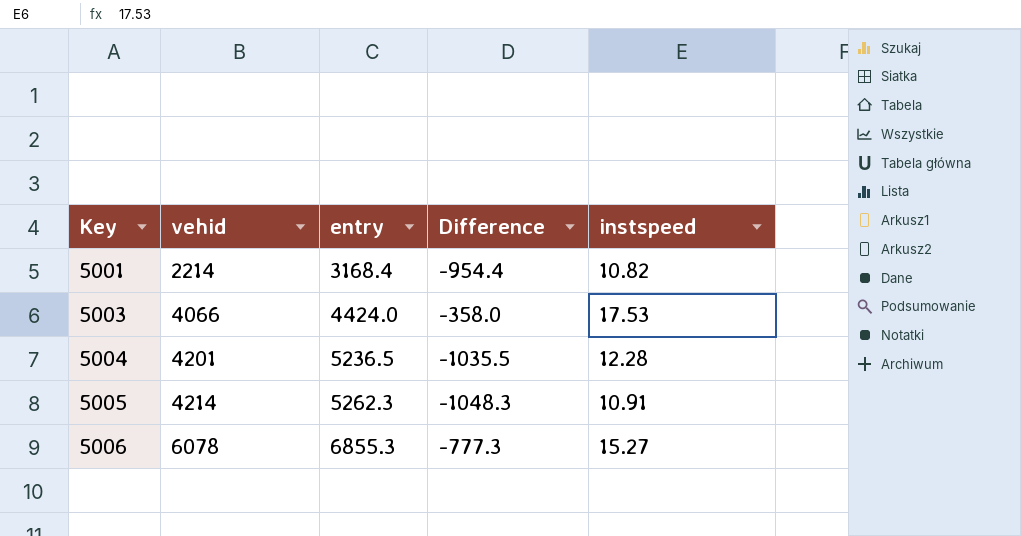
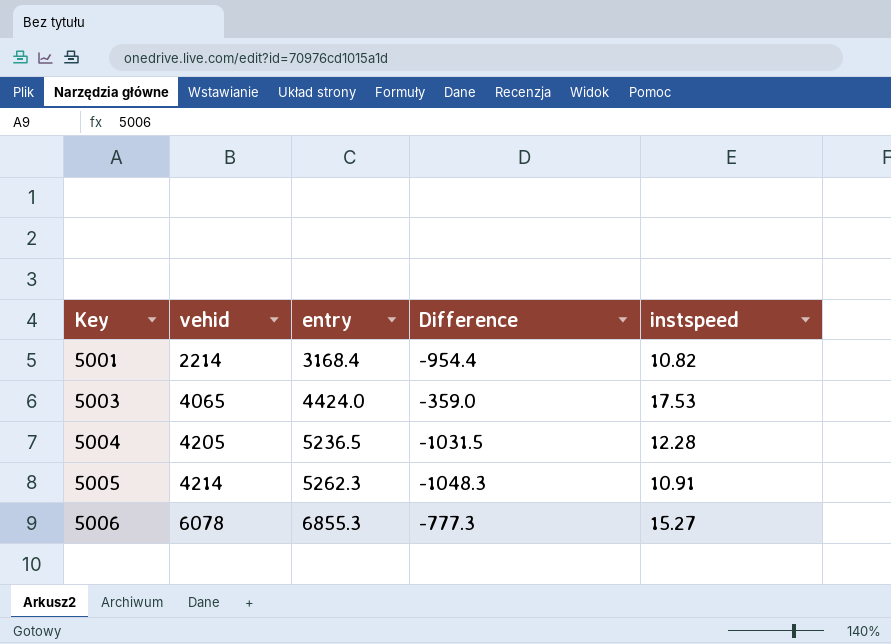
5003 | vehid: 4066 -> 4065
5003 | Difference: -358.0 -> -359.0
5004 | vehid: 4201 -> 4205
5004 | Difference: -1035.5 -> -1031.5

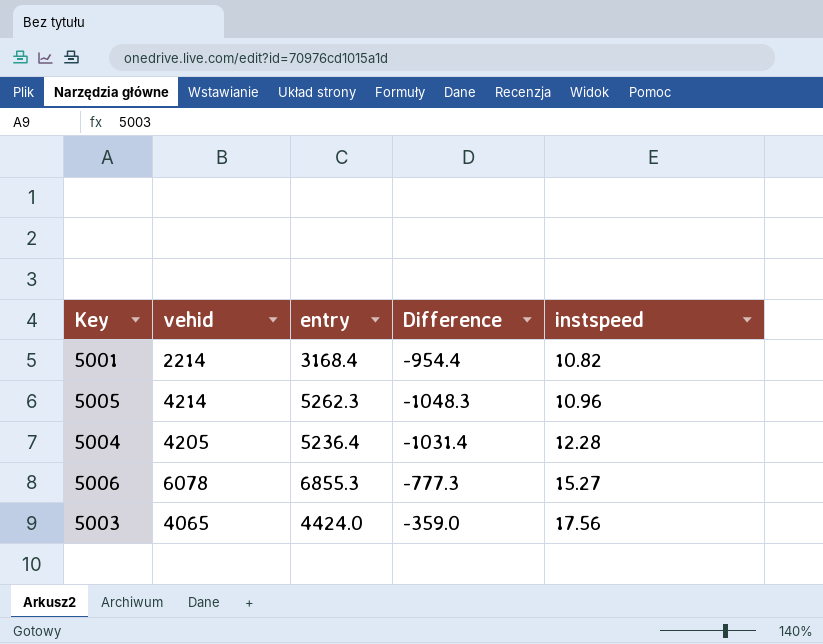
row order: Key ascending -> instspeed ascending
5005 | instspeed: 10.91 -> 10.96
5004 | entry: 5236.5 -> 5236.4
5004 | Difference: -1031.5 -> -1031.4
5003 | instspeed: 17.53 -> 17.56

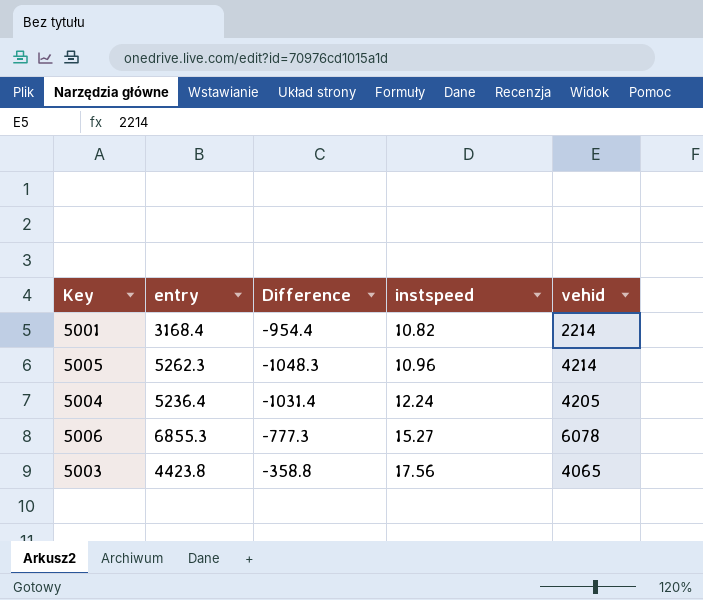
column vehid | position: 2 -> 5
5004 | instspeed: 12.28 -> 12.24
5003 | entry: 4424.0 -> 4423.8
5003 | Difference: -359.0 -> -358.8

